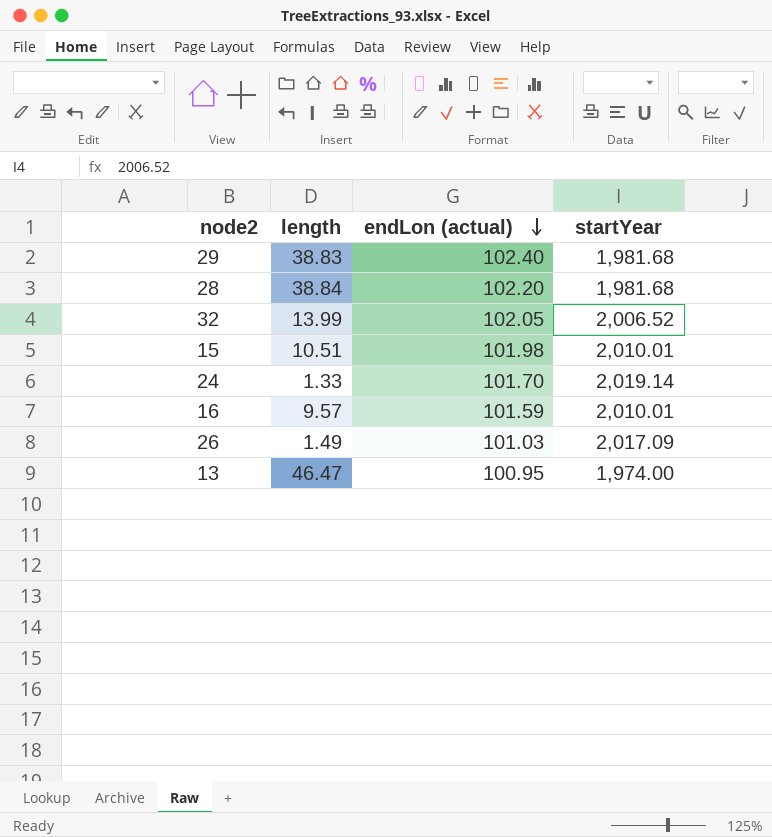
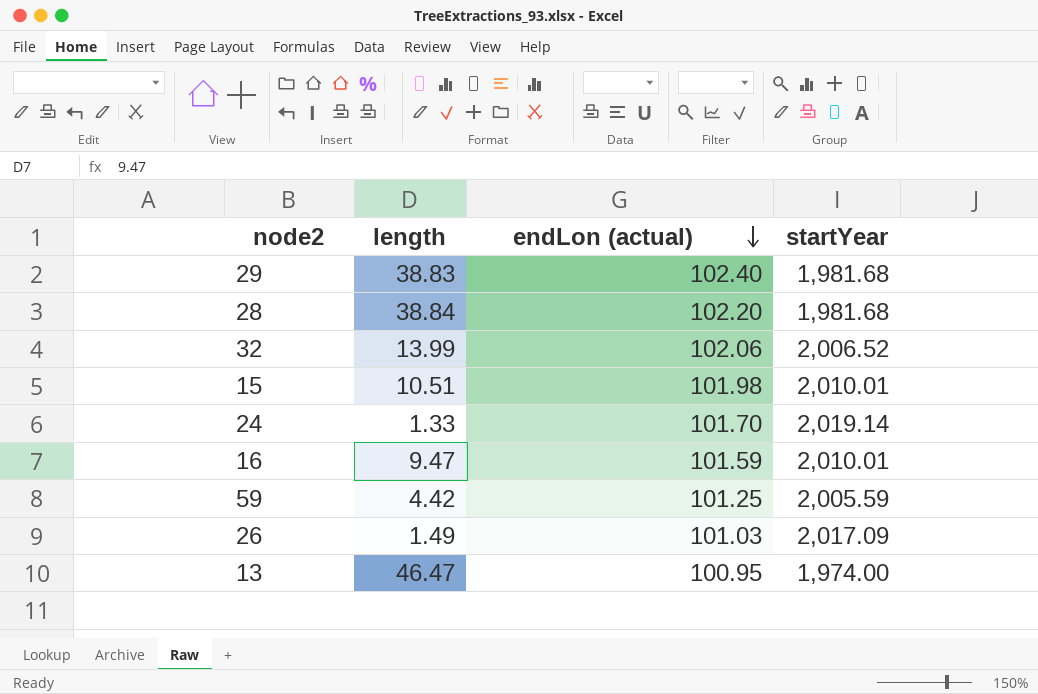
32 | endLon (actual): 102.05 -> 102.06
16 | length: 9.57 -> 9.47
row 59: none -> 4.42 | 101.25 | 2,005.59

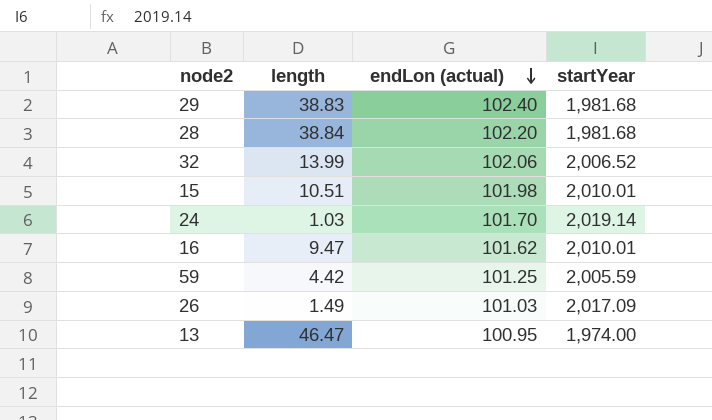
24 | length: 1.33 -> 1.03
16 | endLon (actual): 101.59 -> 101.62

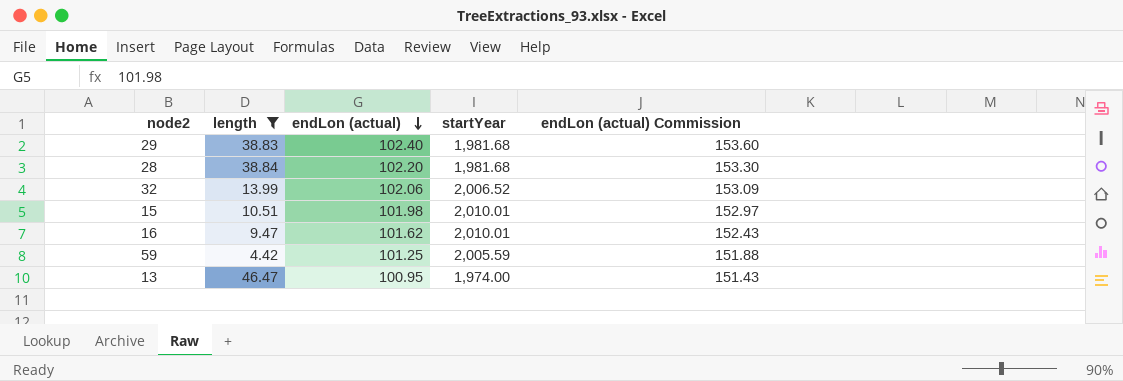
filter: none -> length >= 4.42
column endLon (actual) Commission | formula: none -> [endLon (actual)] * 1.5

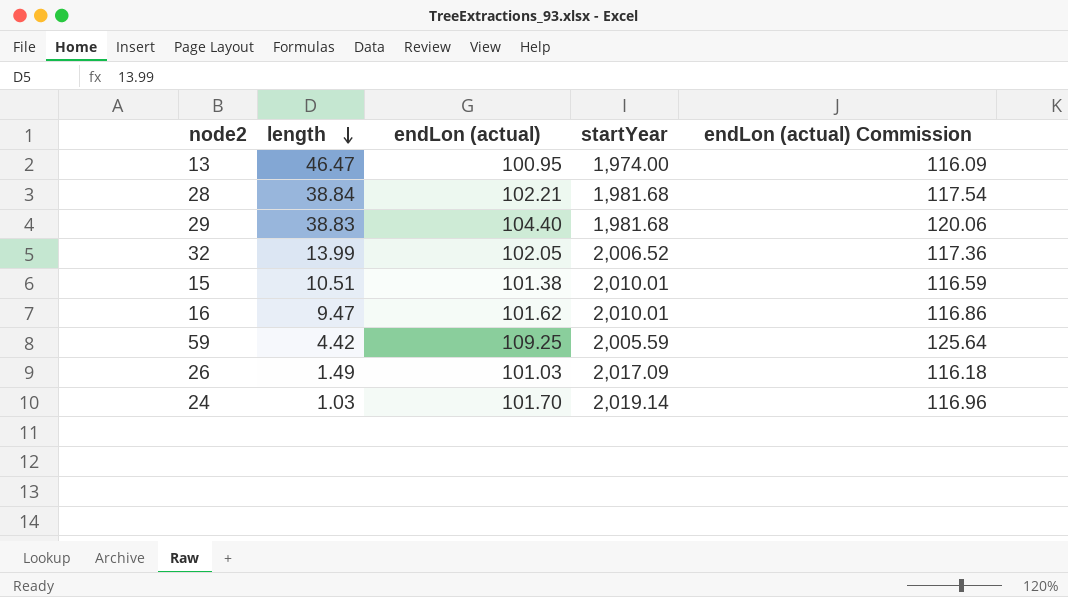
filter: length >= 4.42 -> none
row order: endLon (actual) descending -> length descending
column endLon (actual) Commission | formula: [endLon (actual)] * 1.5 -> [endLon (actual)] * 1.15
28 | endLon (actual): 102.20 -> 102.21
29 | endLon (actual): 102.40 -> 104.40
32 | endLon (actual): 102.06 -> 102.05
15 | endLon (actual): 101.98 -> 101.38
59 | endLon (actual): 101.25 -> 109.25

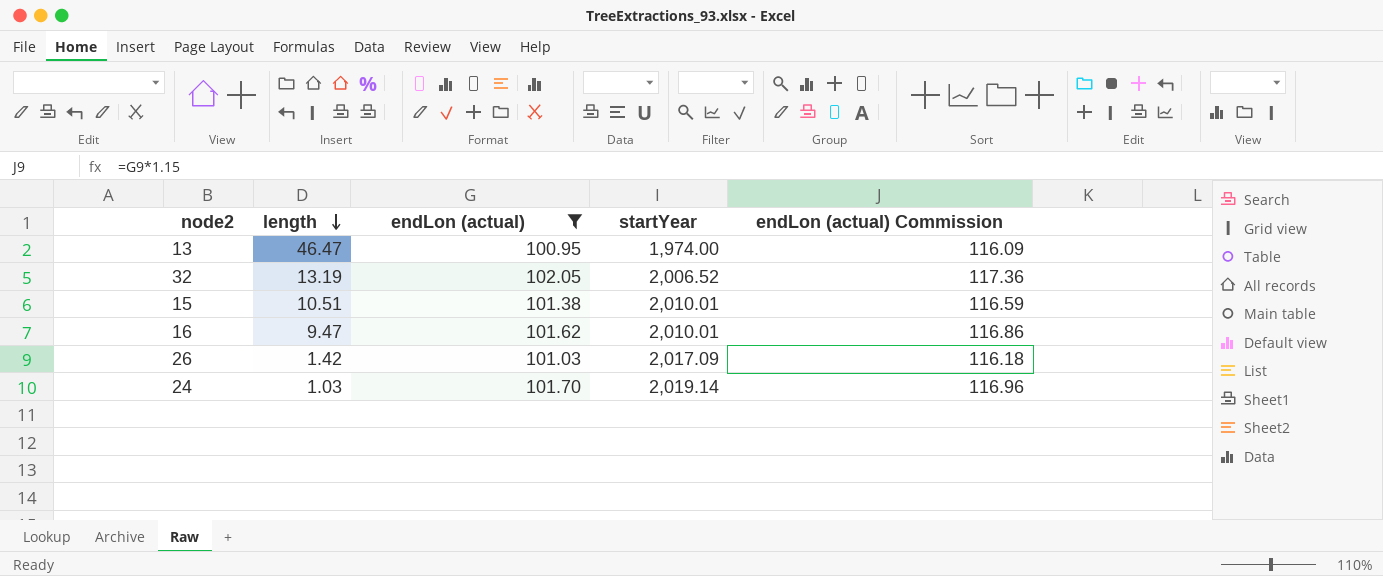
filter: none -> endLon (actual) <= 102.05
32 | length: 13.99 -> 13.19
26 | length: 1.49 -> 1.42

